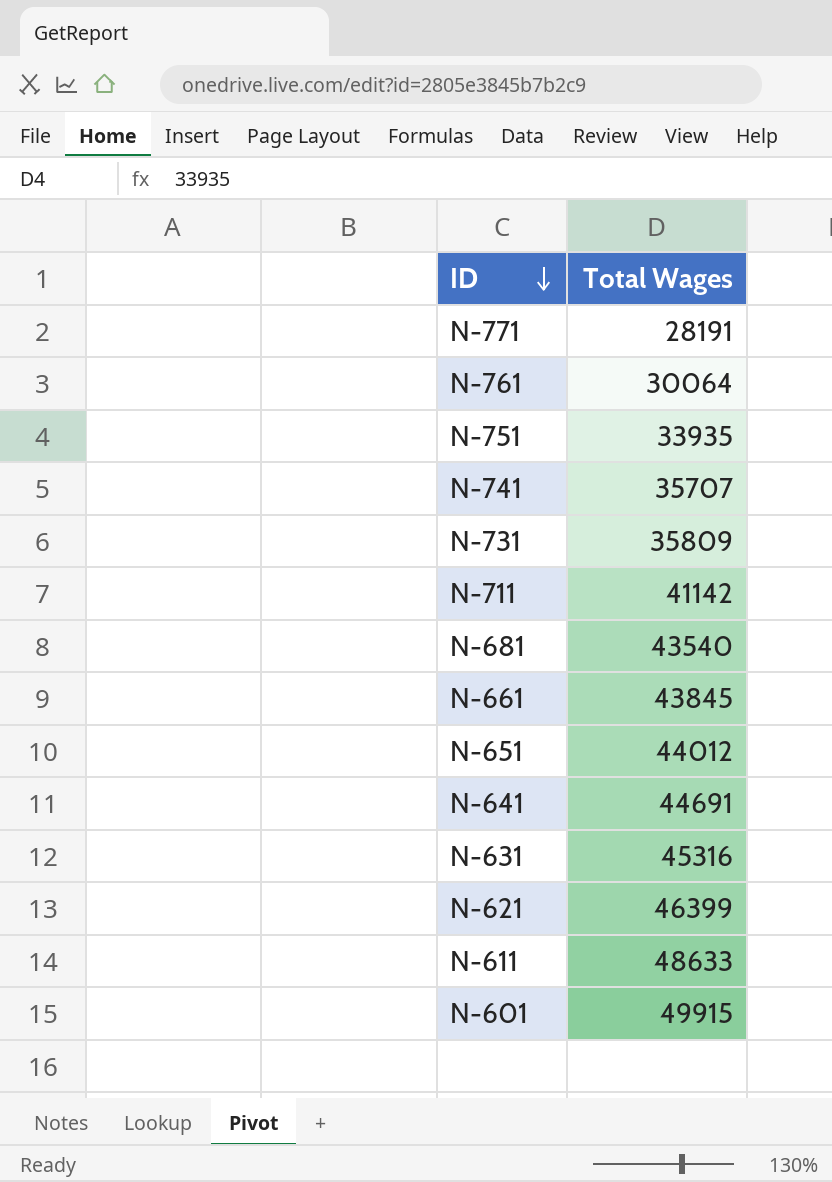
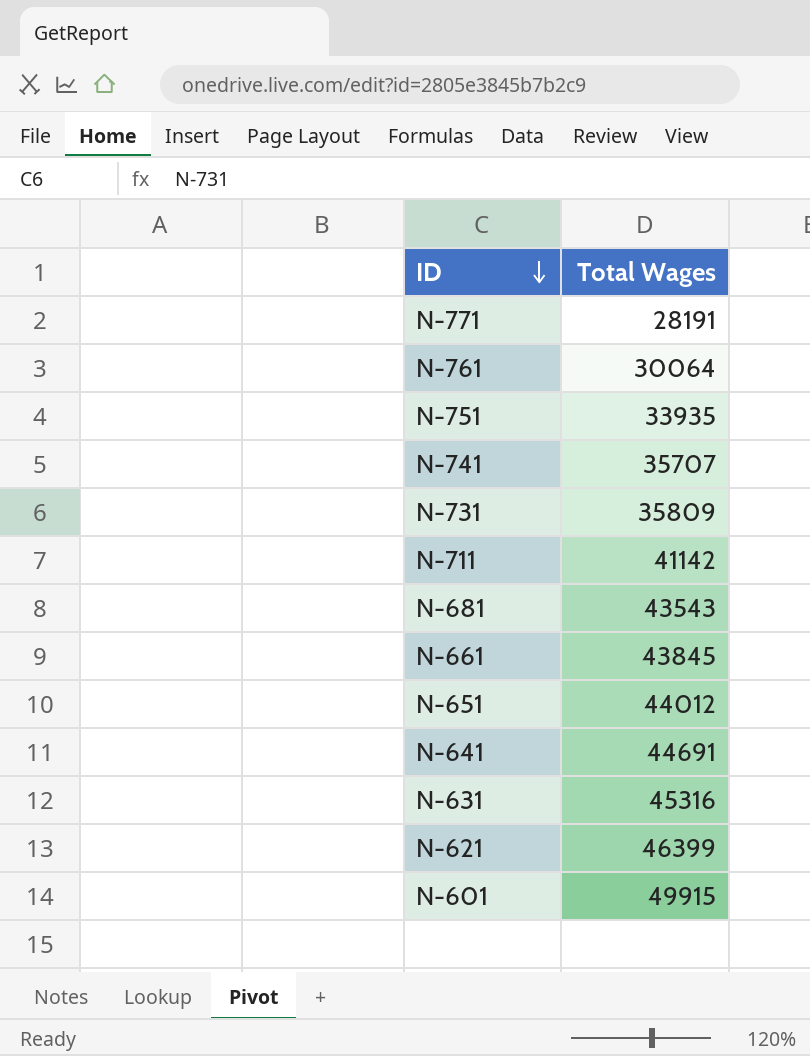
row N-611: 48633 -> none
N-681 | Total Wages: 43540 -> 43543

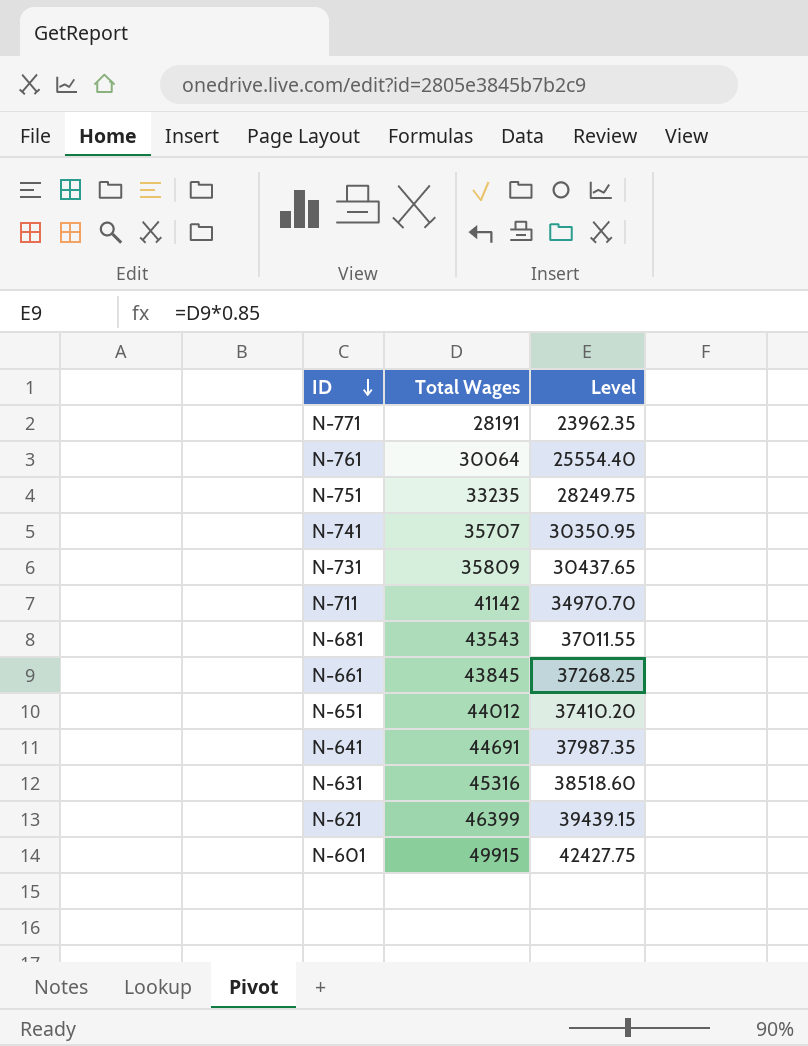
column Level | formula: none -> [Total Wages] * 0.85
N-751 | Total Wages: 33935 -> 33235

